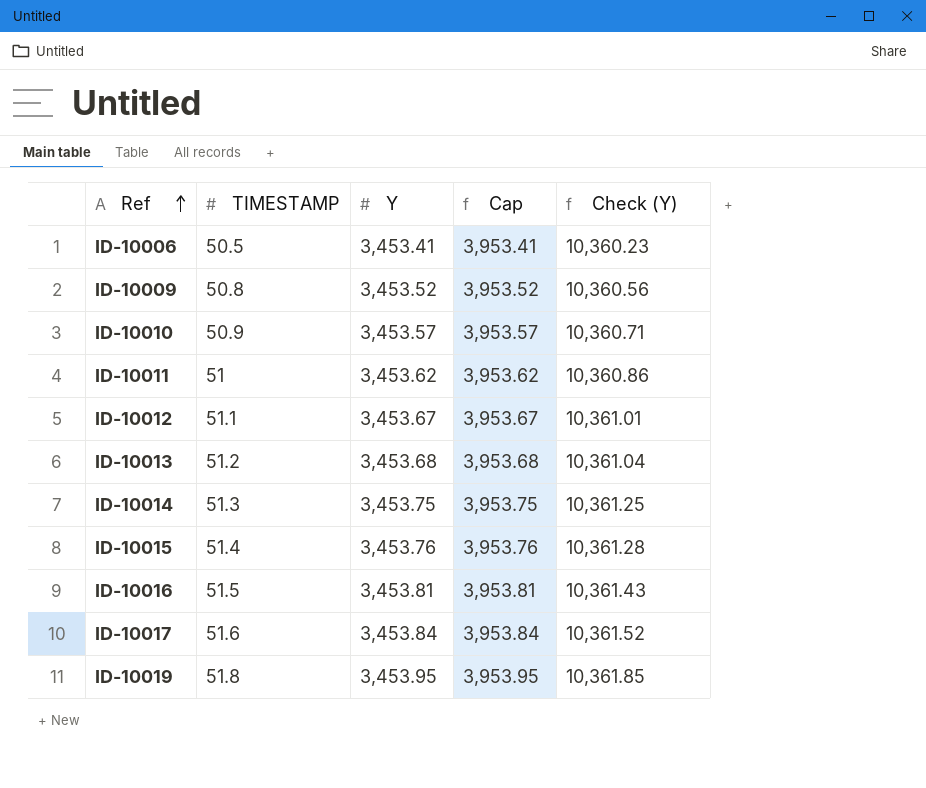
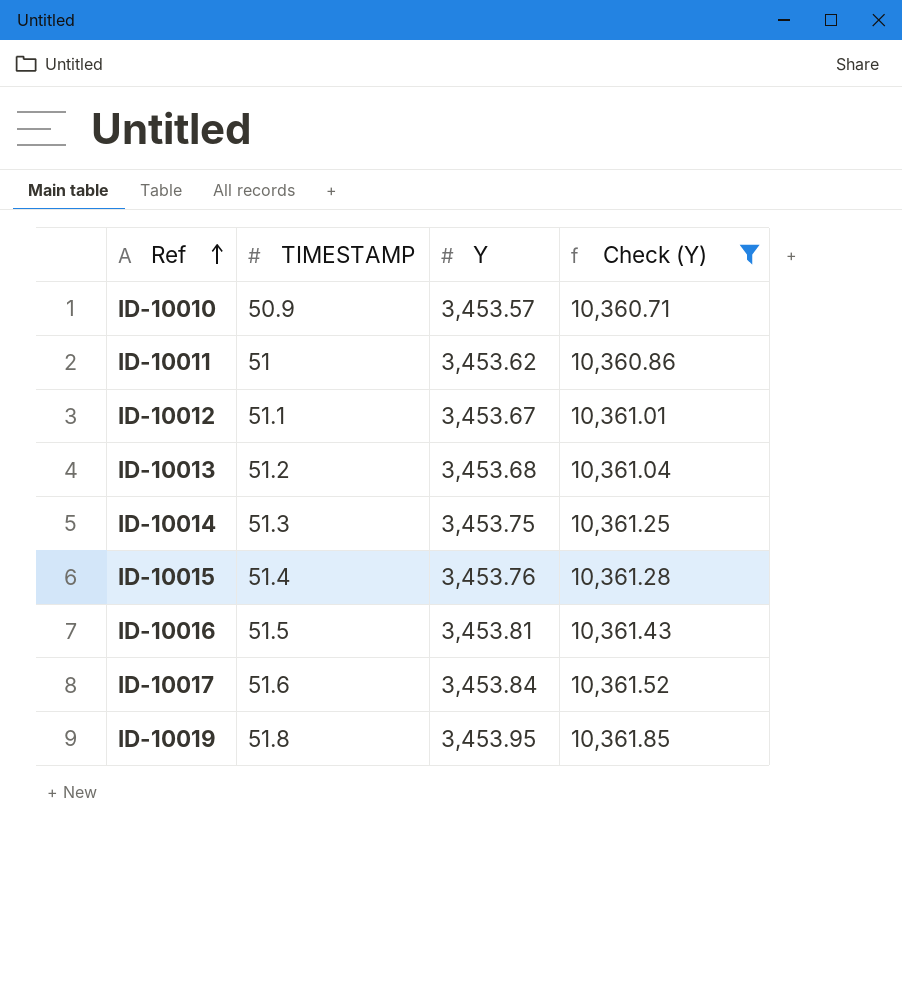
filter: none -> Check (Y) >= 10,360.71
column Cap | formula: [Y] + 500 -> none

